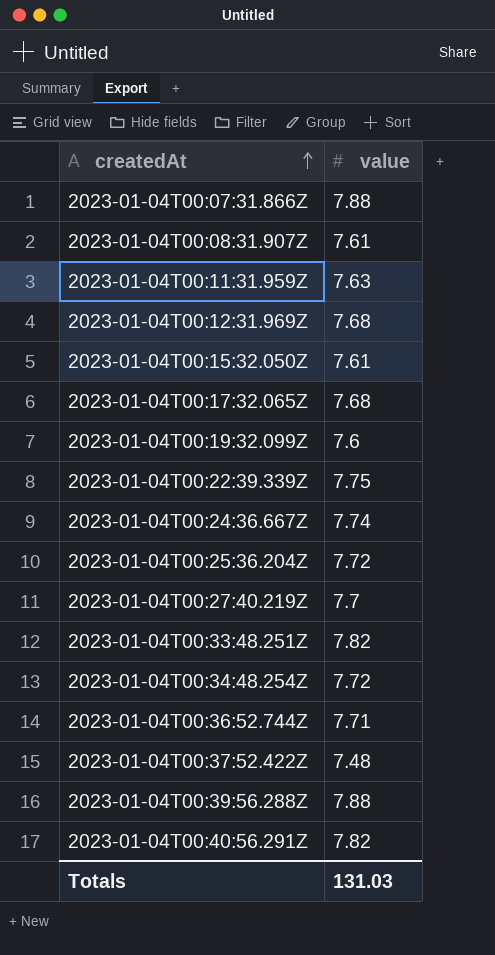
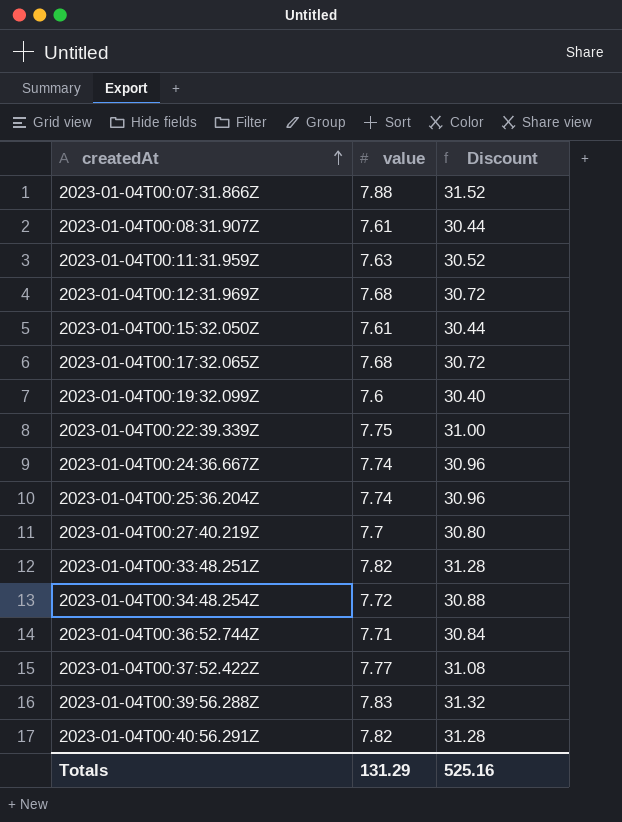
column Discount | formula: none -> [value] * 4
2023-01-04T00:25:36.204Z | value: 7.72 -> 7.74
2023-01-04T00:37:52.422Z | value: 7.48 -> 7.77
2023-01-04T00:39:56.288Z | value: 7.88 -> 7.83
Totals | value: 131.03 -> 131.29

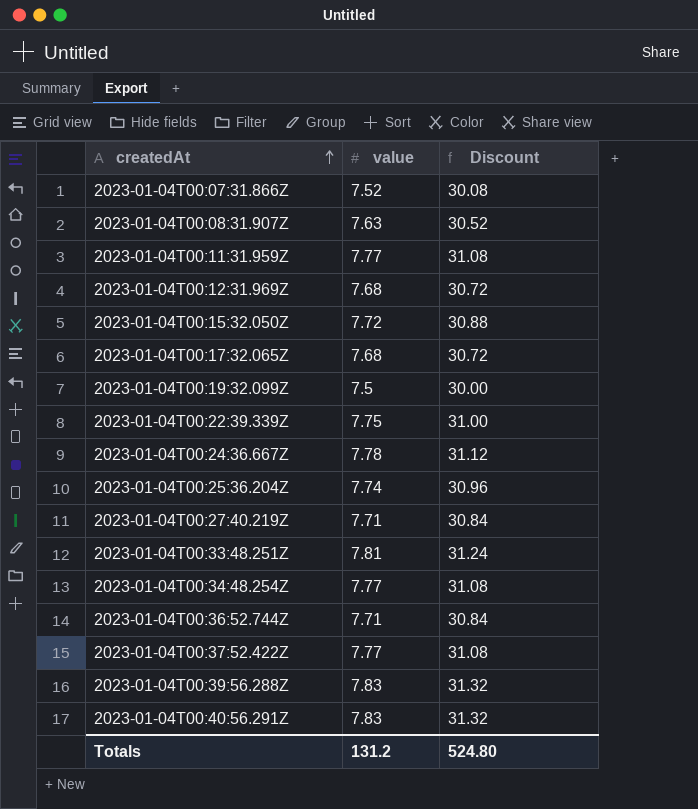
2023-01-04T00:07:31.866Z | value: 7.88 -> 7.52
2023-01-04T00:07:31.866Z | Discount: 31.52 -> 30.08
2023-01-04T00:08:31.907Z | value: 7.61 -> 7.63
2023-01-04T00:08:31.907Z | Discount: 30.44 -> 30.52
2023-01-04T00:11:31.959Z | value: 7.63 -> 7.77
2023-01-04T00:11:31.959Z | Discount: 30.52 -> 31.08
2023-01-04T00:15:32.050Z | value: 7.61 -> 7.72
2023-01-04T00:15:32.050Z | Discount: 30.44 -> 30.88
2023-01-04T00:19:32.099Z | value: 7.6 -> 7.5
2023-01-04T00:19:32.099Z | Discount: 30.40 -> 30.00
2023-01-04T00:24:36.667Z | value: 7.74 -> 7.78
2023-01-04T00:24:36.667Z | Discount: 30.96 -> 31.12
2023-01-04T00:27:40.219Z | value: 7.7 -> 7.71
2023-01-04T00:27:40.219Z | Discount: 30.80 -> 30.84
2023-01-04T00:33:48.251Z | value: 7.82 -> 7.81
2023-01-04T00:33:48.251Z | Discount: 31.28 -> 31.24
2023-01-04T00:34:48.254Z | value: 7.72 -> 7.77
2023-01-04T00:34:48.254Z | Discount: 30.88 -> 31.08
2023-01-04T00:40:56.291Z | value: 7.82 -> 7.83
2023-01-04T00:40:56.291Z | Discount: 31.28 -> 31.32
Totals | value: 131.29 -> 131.2
Totals | Discount: 525.16 -> 524.80

